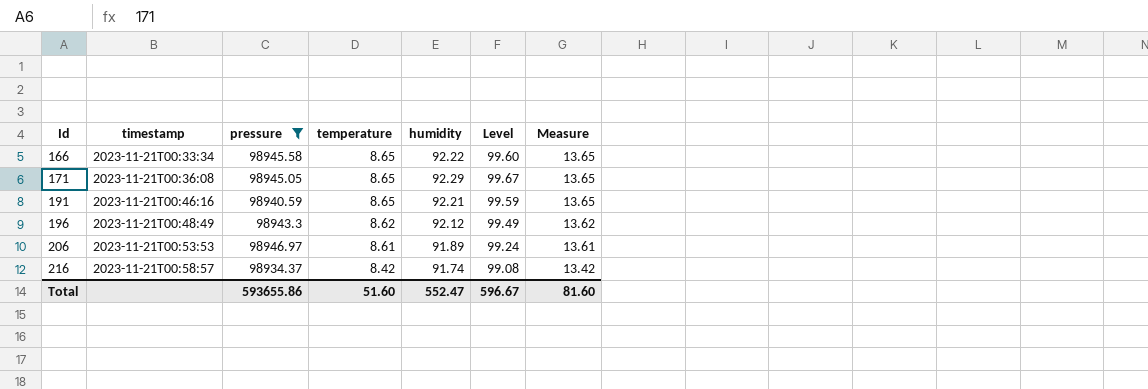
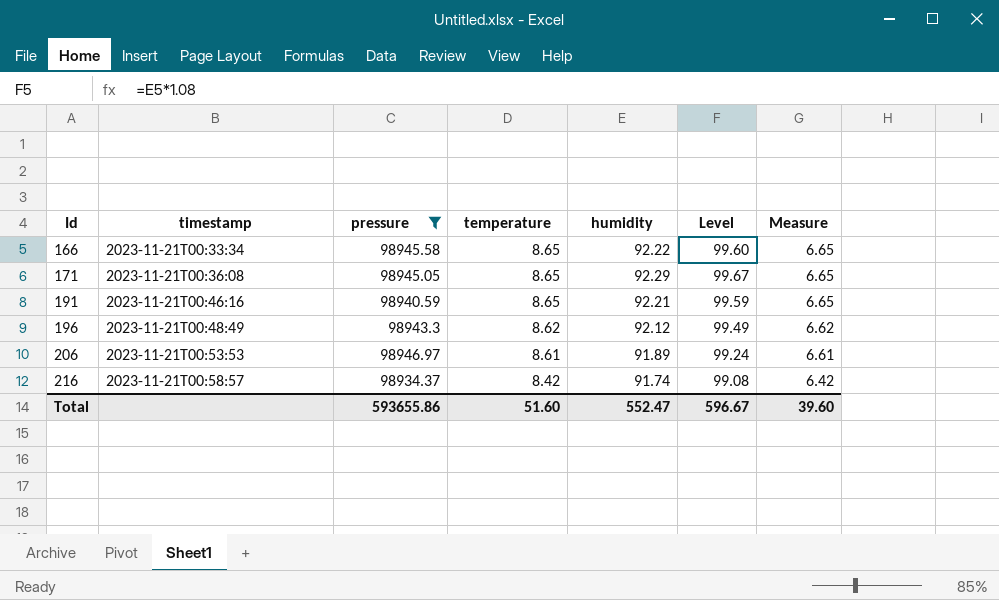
column Measure | formula: [temperature] + 5 -> [temperature] - 2
Total | Measure: 81.60 -> 39.60

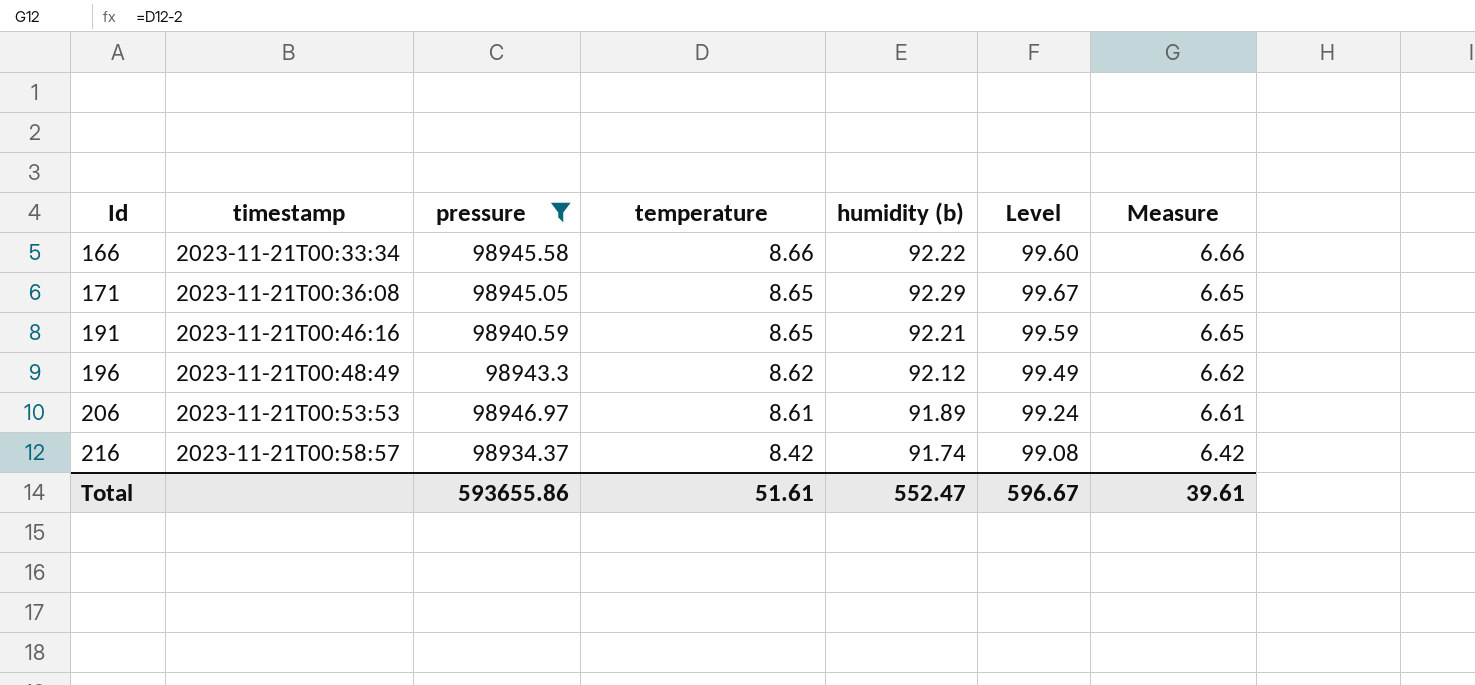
column name: humidity -> humidity (b)
166 | temperature: 8.65 -> 8.66
166 | Measure: 6.65 -> 6.66
Total | temperature: 51.60 -> 51.61
Total | Measure: 39.60 -> 39.61

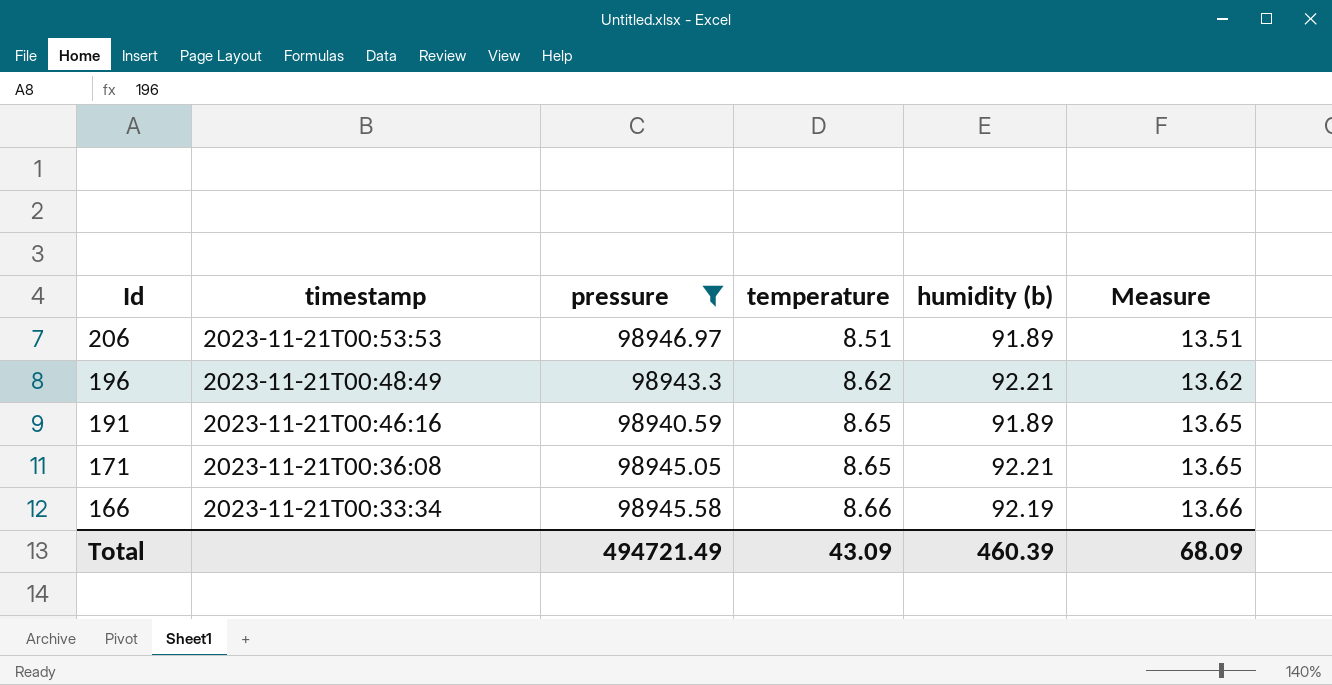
row order: Id ascending -> Id descending
column Level | formula: [humidity (b)] * 1.08 -> none
column Measure | formula: [temperature] - 2 -> [temperature] + 5
row 216: 2023-11-21T00:58:57 | 98934.37 | 8.42 | 91.74 | 99.08 | 6.42 -> none
206 | temperature: 8.61 -> 8.51
196 | humidity (b): 92.12 -> 92.21
191 | humidity (b): 92.21 -> 91.89
171 | humidity (b): 92.29 -> 92.21
166 | humidity (b): 92.22 -> 92.19
Total | pressure: 593655.86 -> 494721.49
Total | temperature: 51.61 -> 43.09
Total | humidity (b): 552.47 -> 460.39
Total | Measure: 39.61 -> 68.09

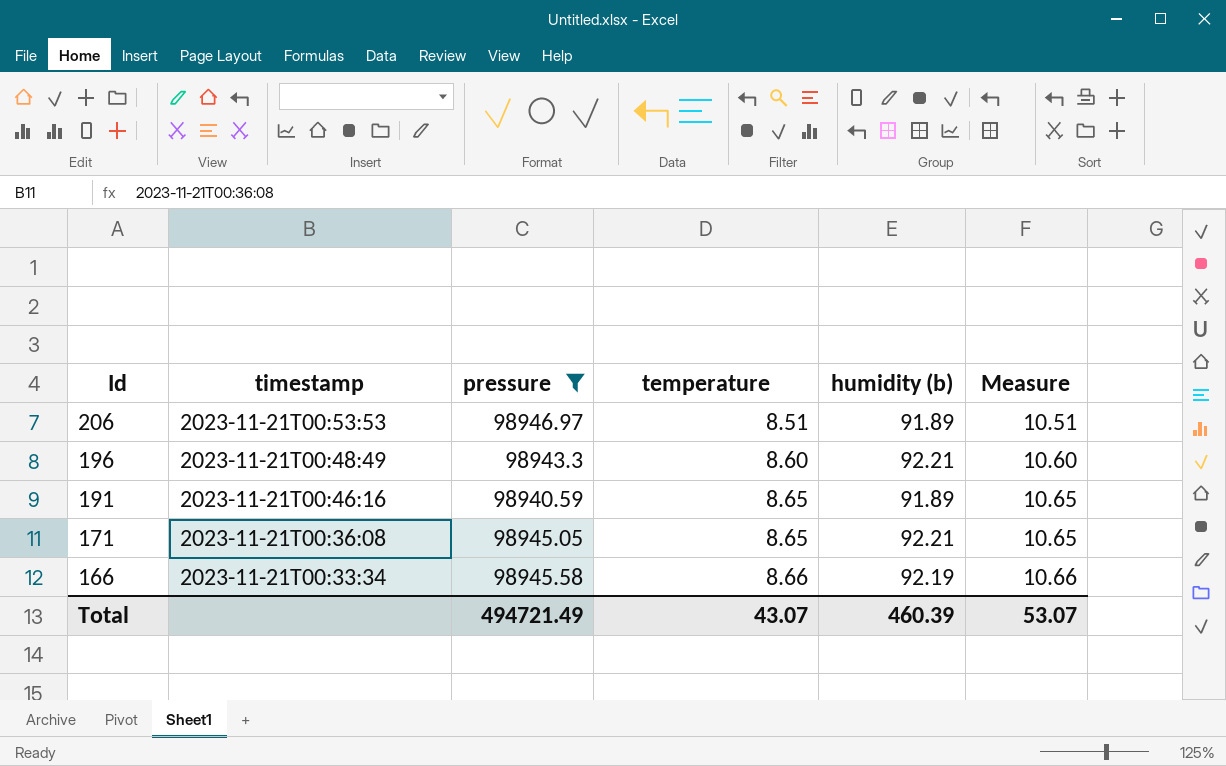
column Measure | formula: [temperature] + 5 -> [temperature] + 2
196 | temperature: 8.62 -> 8.60
Total | temperature: 43.09 -> 43.07
Total | Measure: 68.09 -> 53.07

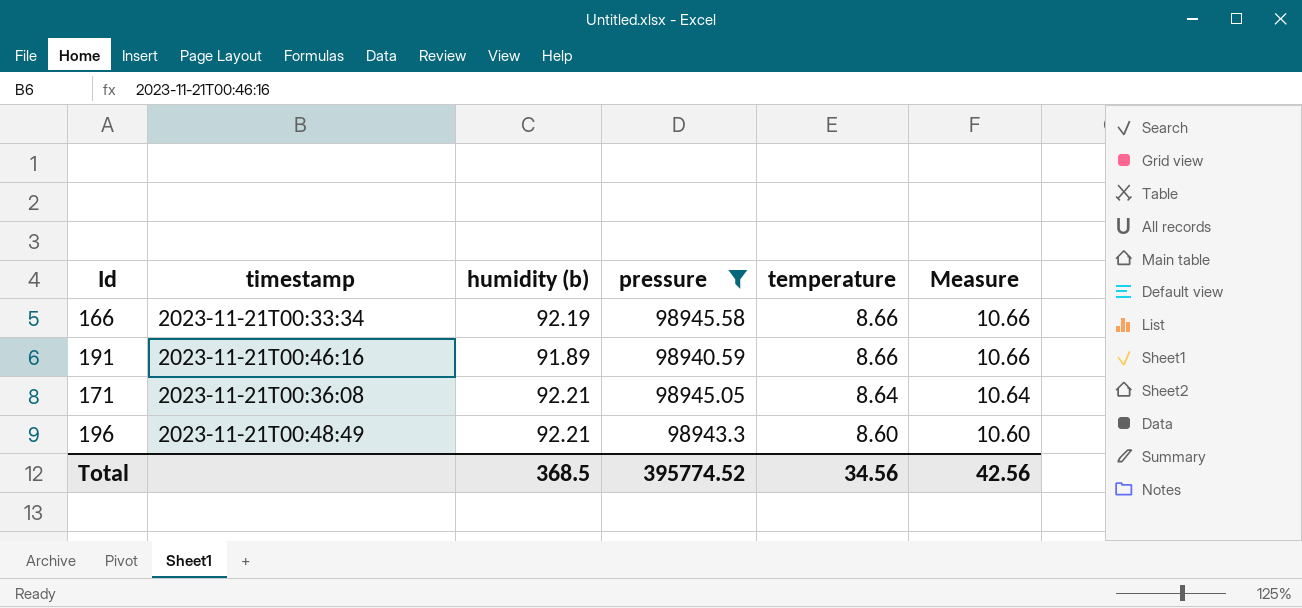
row order: Id descending -> temperature descending
column humidity (b) | position: 5 -> 3
row 206: 2023-11-21T00:53:53 | 98946.97 | 8.51 | 91.89 | 10.51 -> none
191 | temperature: 8.65 -> 8.66
191 | Measure: 10.65 -> 10.66
171 | temperature: 8.65 -> 8.64
171 | Measure: 10.65 -> 10.64
Total | humidity (b): 460.39 -> 368.5
Total | pressure: 494721.49 -> 395774.52
Total | temperature: 43.07 -> 34.56
Total | Measure: 53.07 -> 42.56

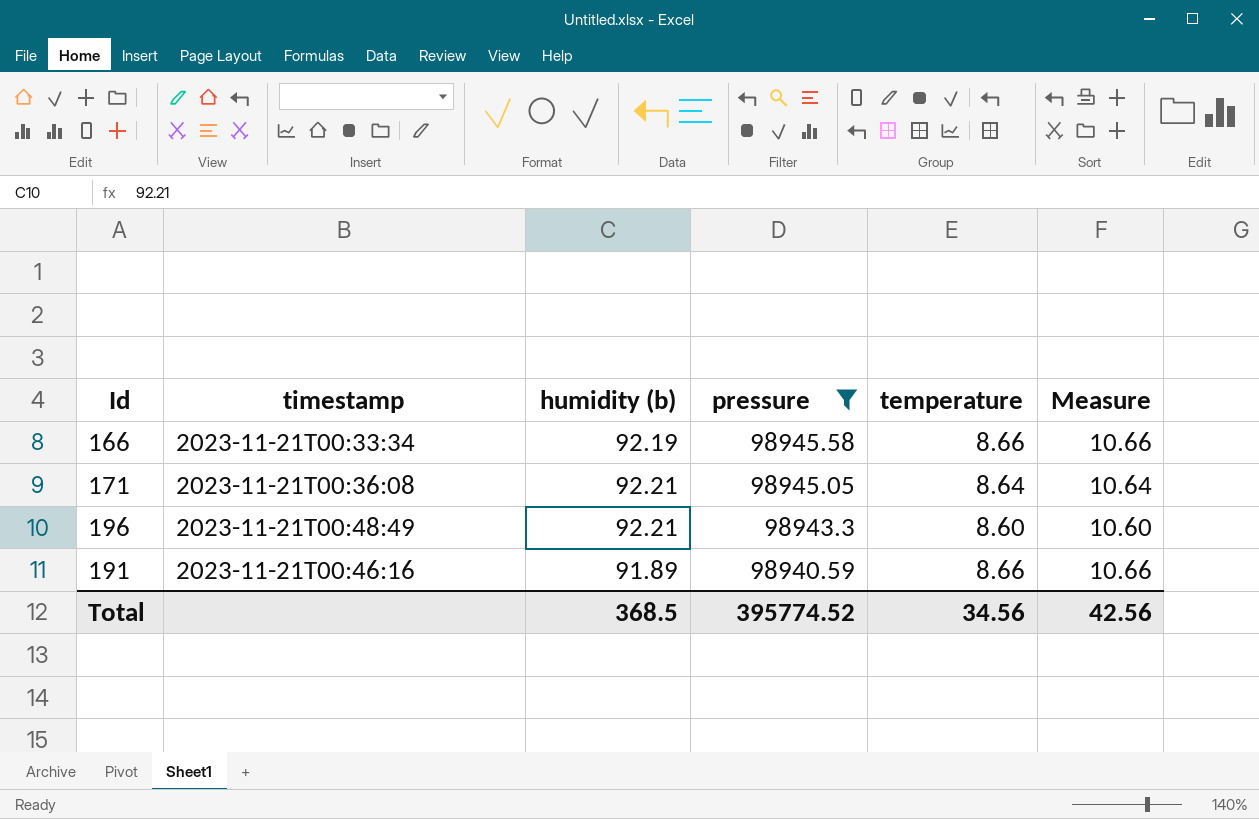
row order: temperature descending -> pressure descending

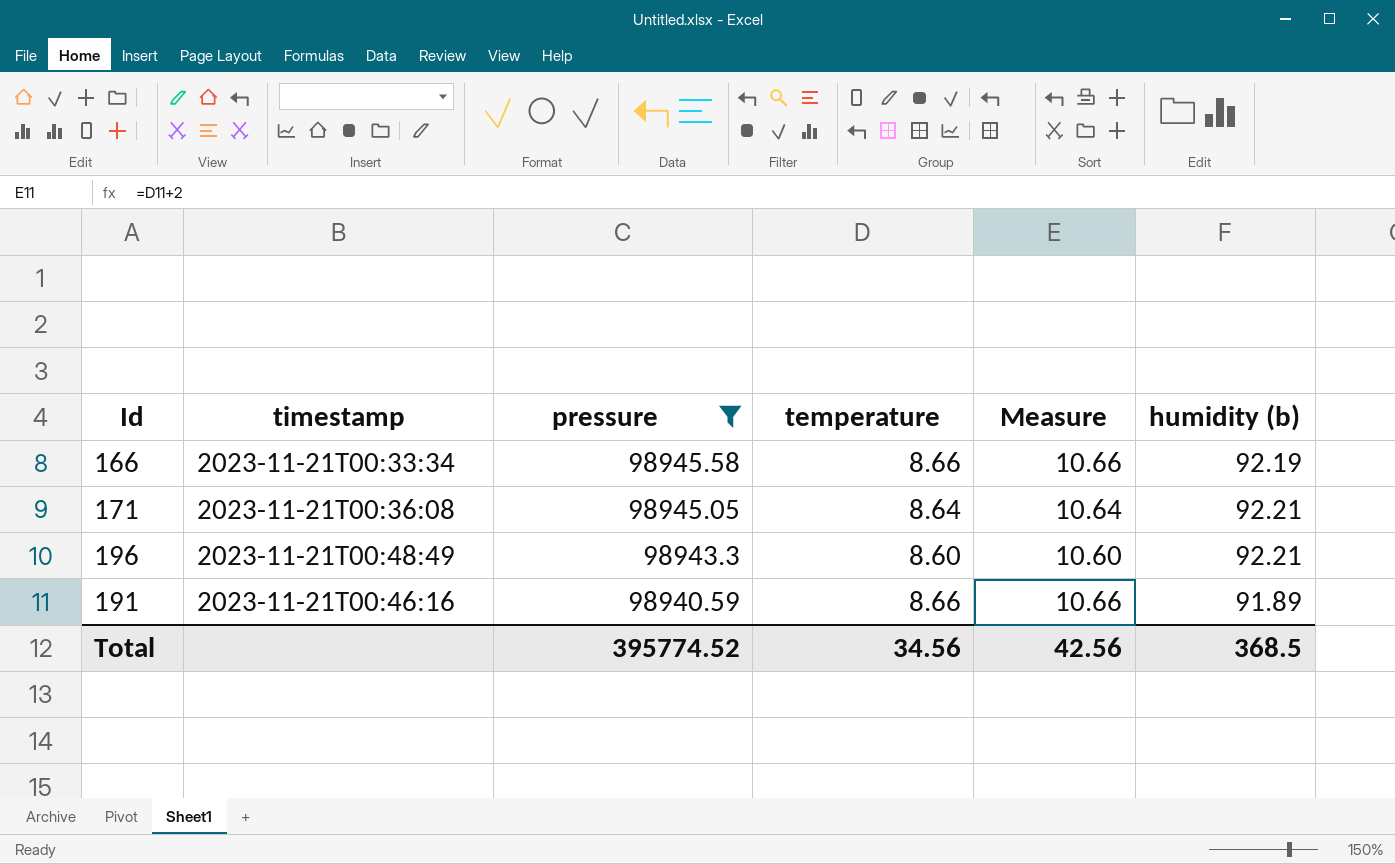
column humidity (b) | position: 3 -> 6

